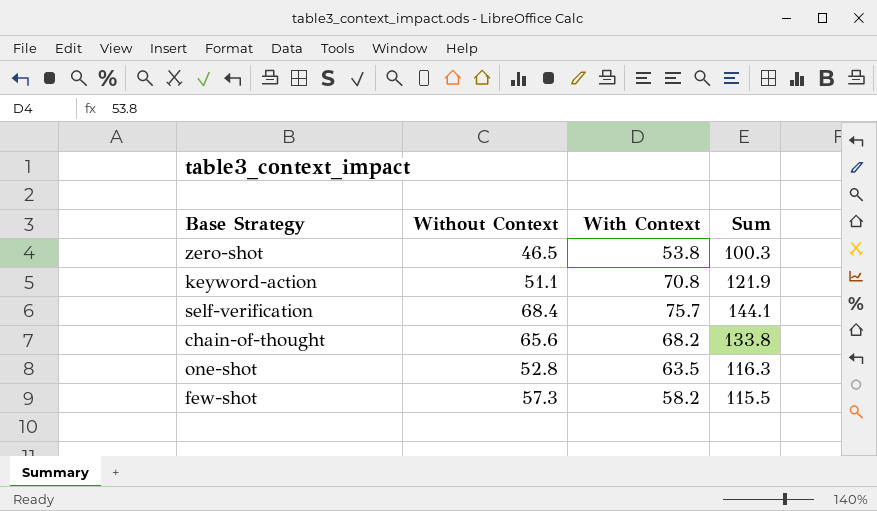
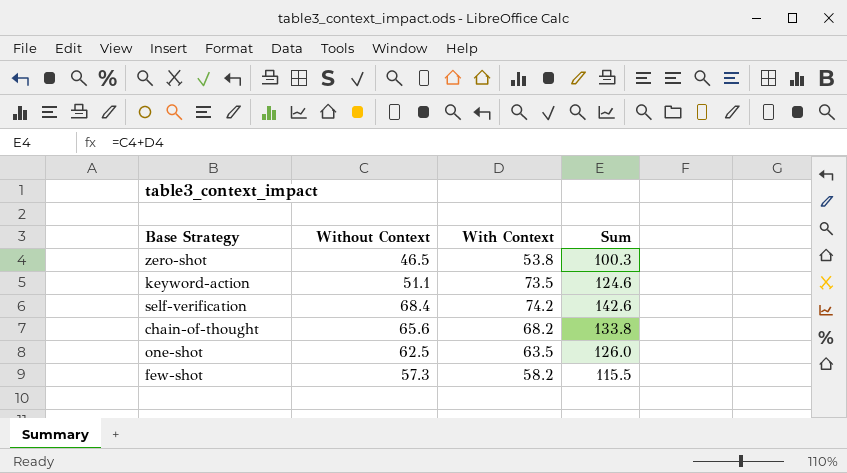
keyword-action | With Context: 70.8 -> 73.5
keyword-action | Sum: 121.9 -> 124.6
self-verification | With Context: 75.7 -> 74.2
self-verification | Sum: 144.1 -> 142.6
one-shot | Without Context: 52.8 -> 62.5
one-shot | Sum: 116.3 -> 126.0

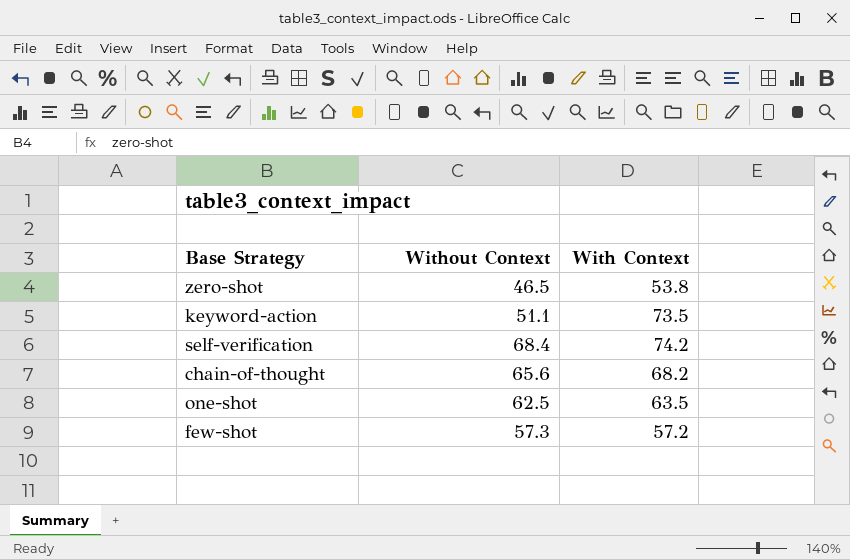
column Sum | formula: [Without Context] + [With Context] -> none
few-shot | With Context: 58.2 -> 57.2

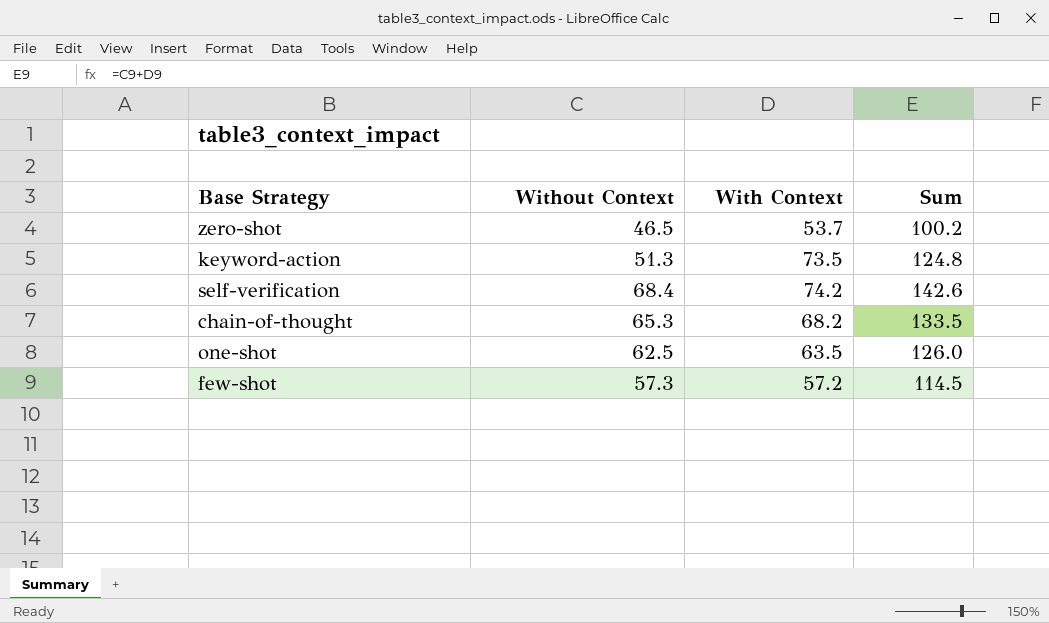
column Sum | formula: none -> [Without Context] + [With Context]
zero-shot | With Context: 53.8 -> 53.7
keyword-action | Without Context: 51.1 -> 51.3
chain-of-thought | Without Context: 65.6 -> 65.3

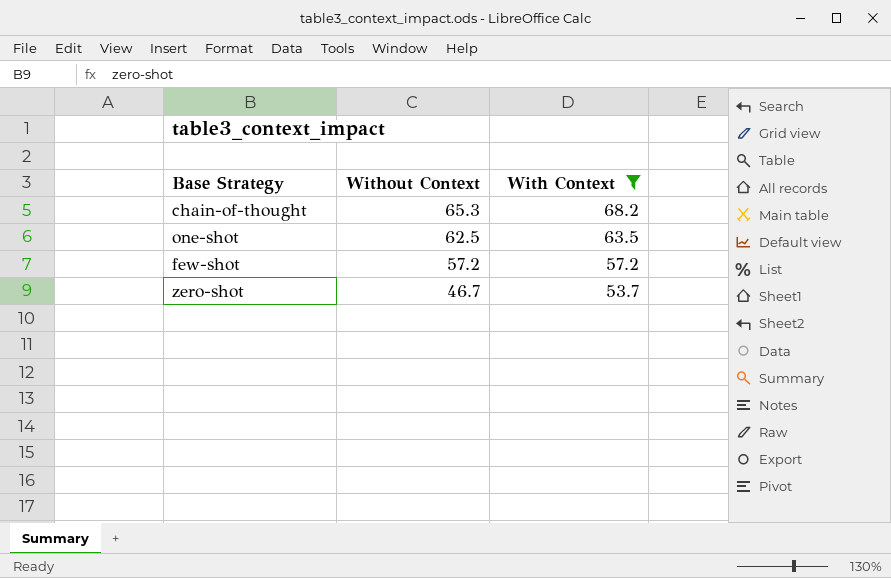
filter: none -> With Context <= 68.2
row order: none -> Without Context descending
column Sum | formula: [Without Context] + [With Context] -> none
few-shot | Without Context: 57.3 -> 57.2
zero-shot | Without Context: 46.5 -> 46.7

